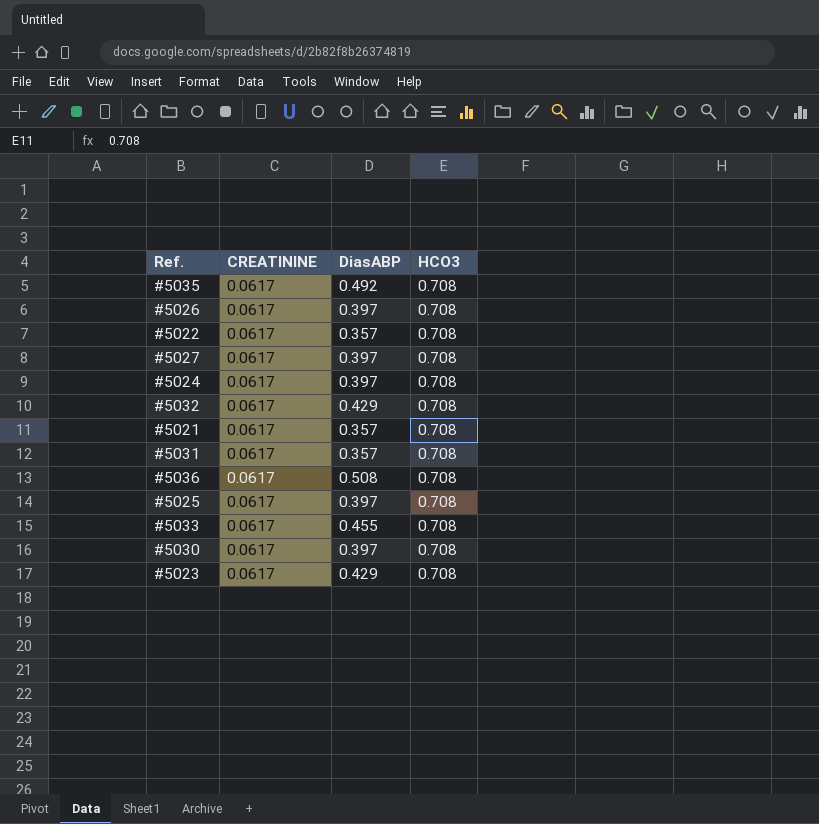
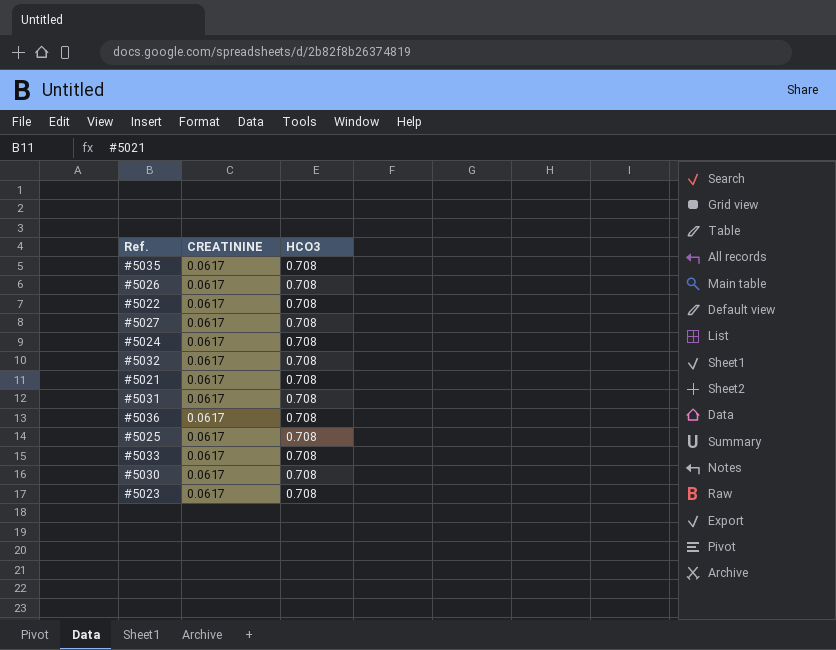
column DiasABP | position: 3 -> none

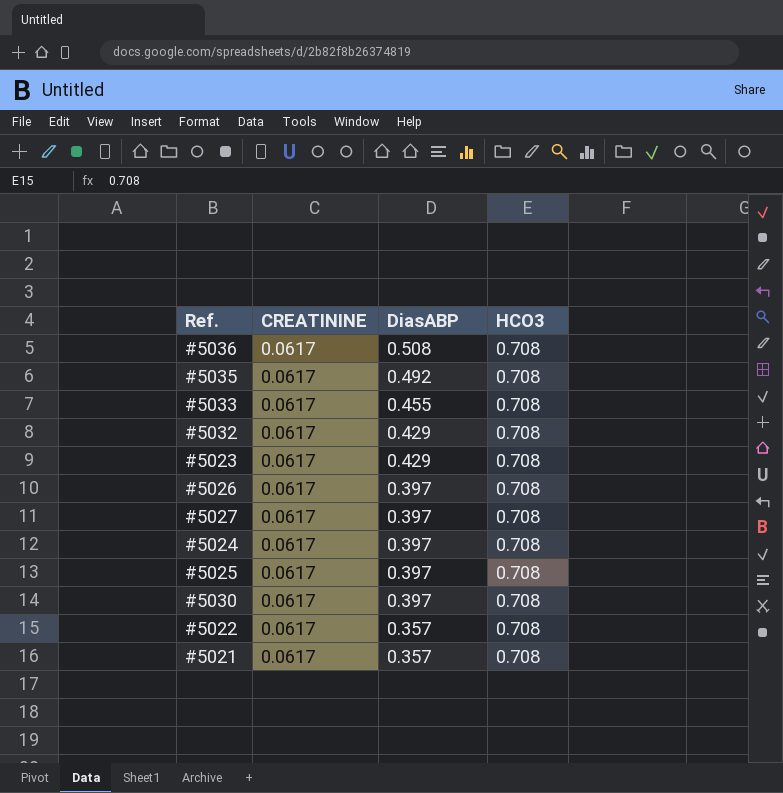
row order: none -> DiasABP descending
column DiasABP | position: none -> 3
row #5031: 0.0617 | 0.708 -> none

